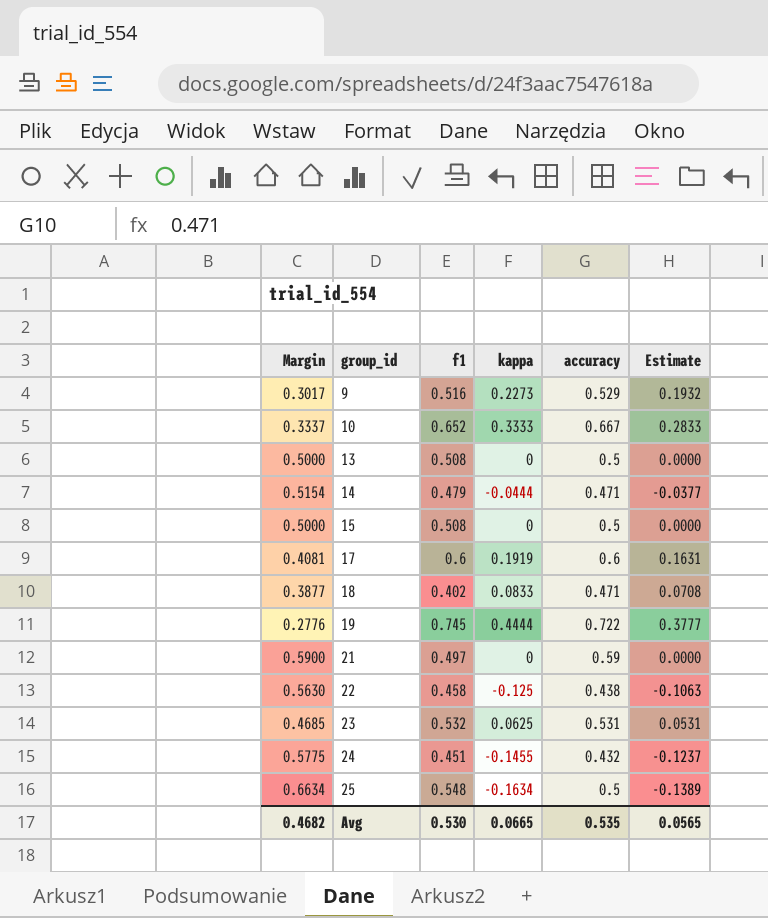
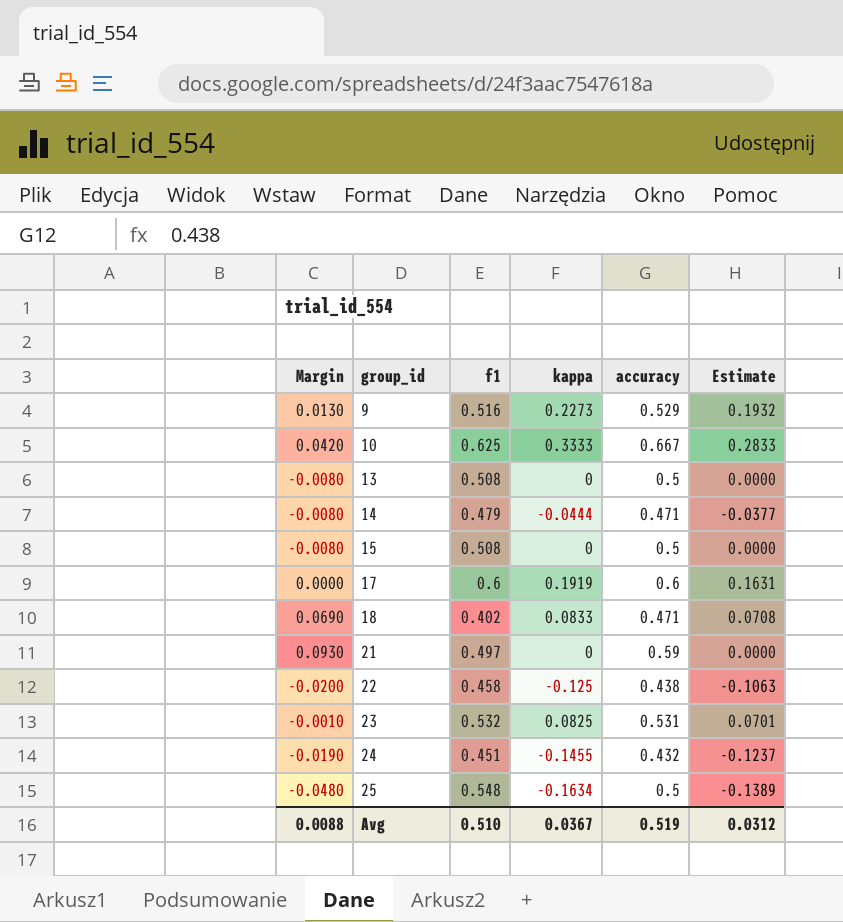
column Margin | formula: [accuracy] - [kappa] -> [accuracy] - [f1]
row 19: 0.2776 | 0.745 | 0.4444 | 0.722 | 0.3777 -> none
10 | f1: 0.652 -> 0.625
23 | kappa: 0.0625 -> 0.0825
23 | Estimate: 0.0531 -> 0.0701
Avg | Margin: 0.4682 -> 0.0088
Avg | f1: 0.530 -> 0.510
Avg | kappa: 0.0665 -> 0.0367
Avg | accuracy: 0.535 -> 0.519
Avg | Estimate: 0.0565 -> 0.0312

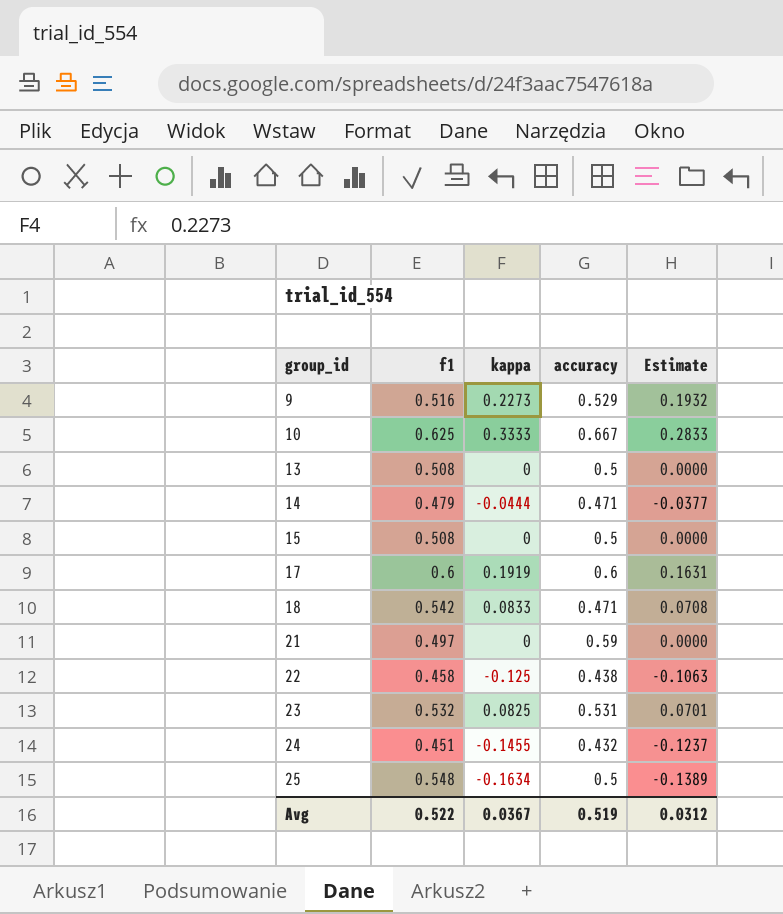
column Margin | formula: [accuracy] - [f1] -> none
18 | f1: 0.402 -> 0.542
Avg | f1: 0.510 -> 0.522

